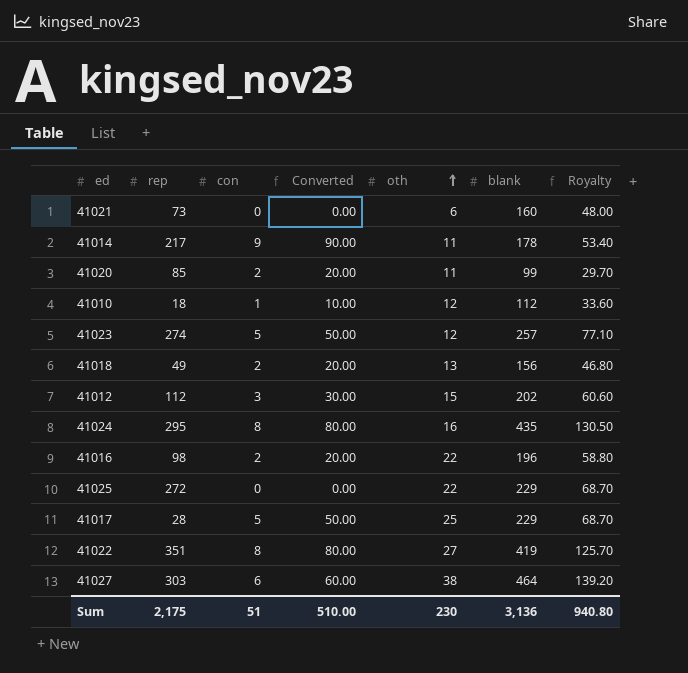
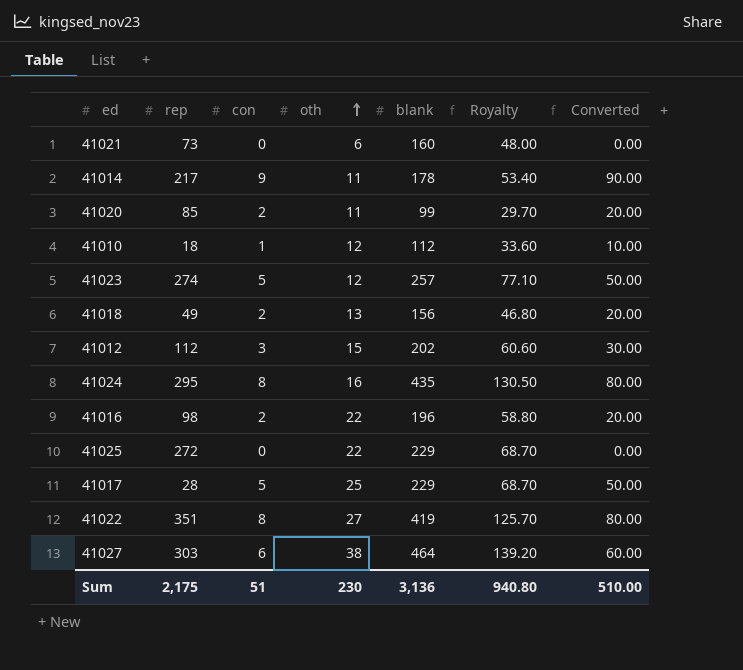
column Converted | position: 4 -> 7

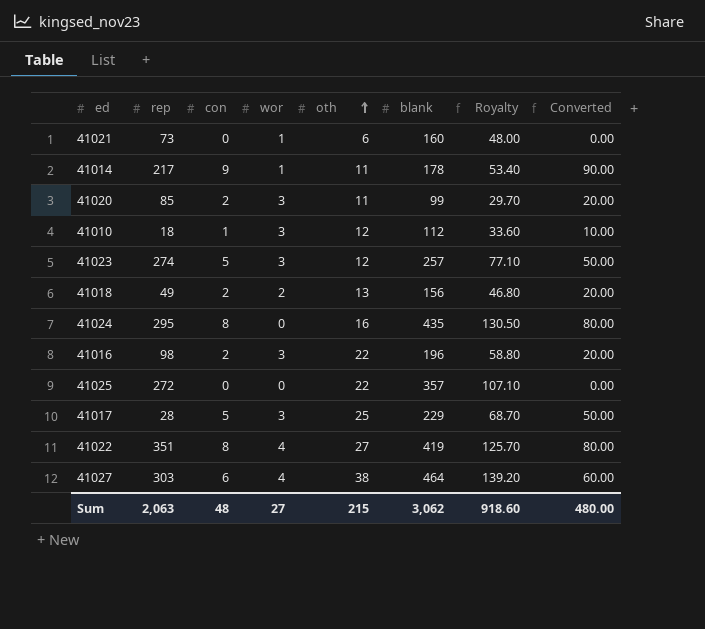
column wor | position: none -> 4
row 41012: 112 | 3 | 15 | 202 | 60.60 | 30.00 -> none
41025 | blank: 229 -> 357
41025 | Royalty: 68.70 -> 107.10
Sum | rep: 2,175 -> 2,063
Sum | con: 51 -> 48
Sum | oth: 230 -> 215
Sum | blank: 3,136 -> 3,062
Sum | Royalty: 940.80 -> 918.60
Sum | Converted: 510.00 -> 480.00

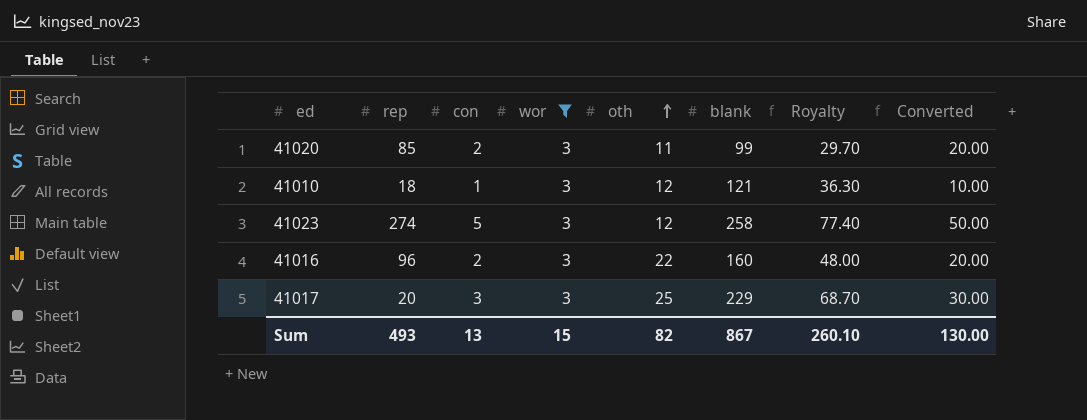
filter: none -> wor = 3
41010 | blank: 112 -> 121
41010 | Royalty: 33.60 -> 36.30
41023 | blank: 257 -> 258
41023 | Royalty: 77.10 -> 77.40
41016 | rep: 98 -> 96
41016 | blank: 196 -> 160
41016 | Royalty: 58.80 -> 48.00
41017 | rep: 28 -> 20
41017 | con: 5 -> 3
41017 | Converted: 50.00 -> 30.00
Sum | rep: 2,063 -> 493
Sum | con: 48 -> 13
Sum | wor: 27 -> 15
Sum | oth: 215 -> 82
Sum | blank: 3,062 -> 867
Sum | Royalty: 918.60 -> 260.10
Sum | Converted: 480.00 -> 130.00

